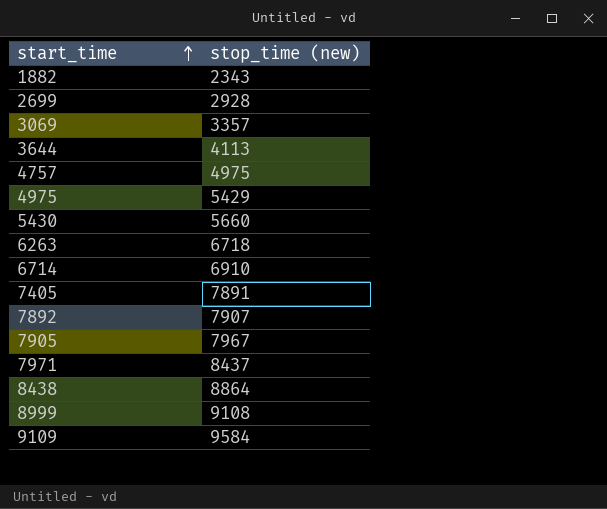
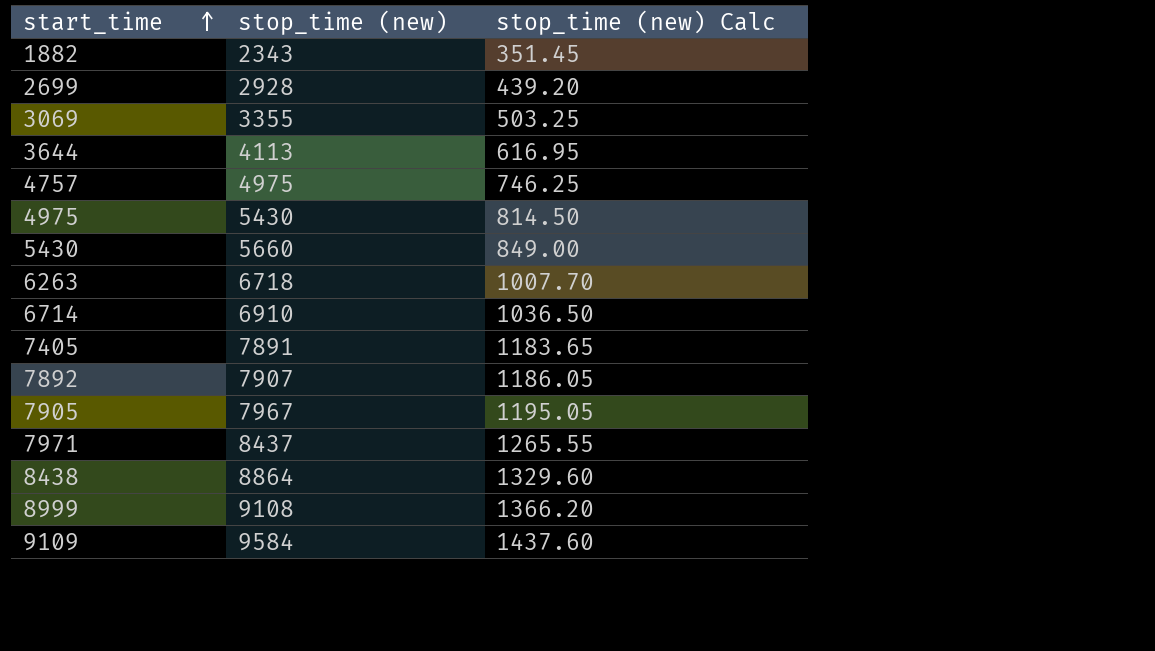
column stop_time (new) Calc | formula: none -> [stop_time (new)] * 0.15
3069 | stop_time (new): 3357 -> 3355
4975 | stop_time (new): 5429 -> 5430

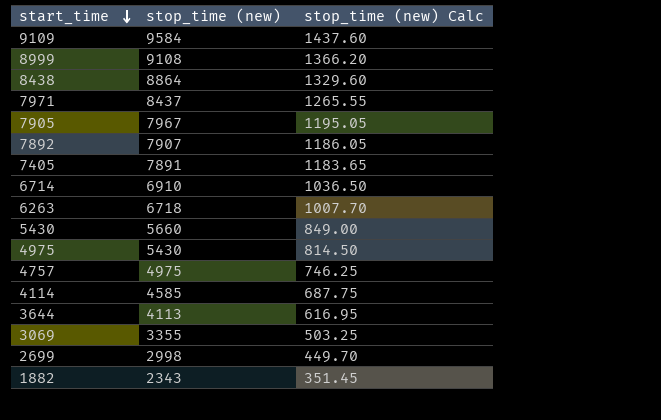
row order: start_time ascending -> start_time descending
row 4114: none -> 4585 | 687.75
2699 | stop_time (new): 2928 -> 2998
2699 | stop_time (new) Calc: 439.20 -> 449.70

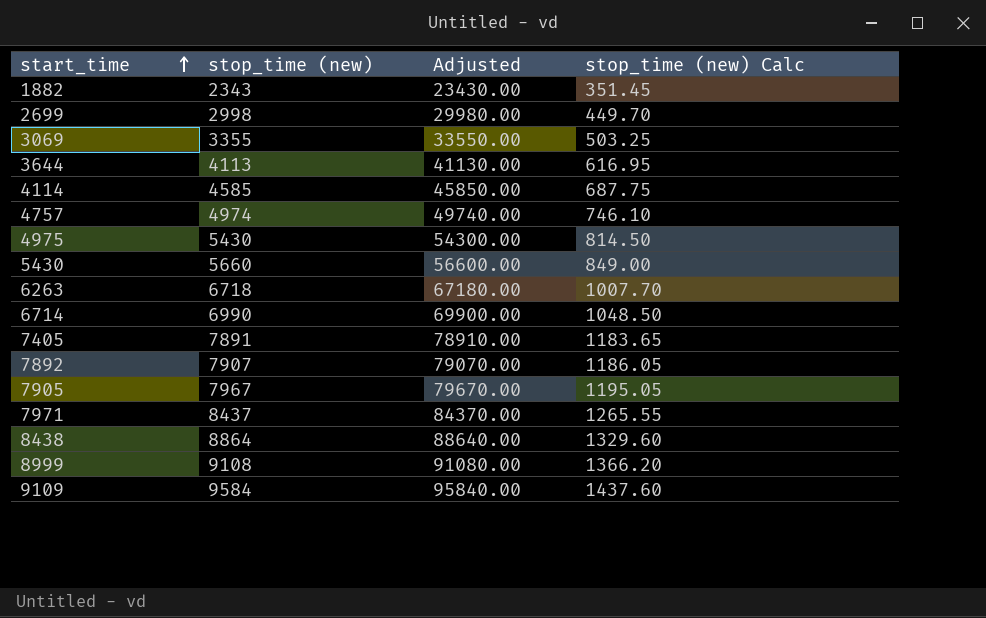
row order: start_time descending -> start_time ascending
column Adjusted | formula: none -> [stop_time (new)] * 10
4757 | stop_time (new): 4975 -> 4974
4757 | stop_time (new) Calc: 746.25 -> 746.10
6714 | stop_time (new): 6910 -> 6990
6714 | stop_time (new) Calc: 1036.50 -> 1048.50

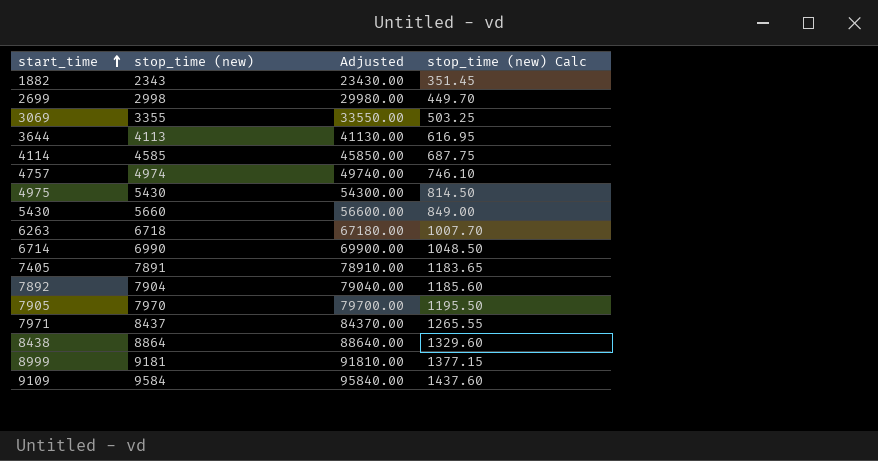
7892 | stop_time (new): 7907 -> 7904
7892 | Adjusted: 79070.00 -> 79040.00
7892 | stop_time (new) Calc: 1186.05 -> 1185.60
7905 | stop_time (new): 7967 -> 7970
7905 | Adjusted: 79670.00 -> 79700.00
7905 | stop_time (new) Calc: 1195.05 -> 1195.50
8999 | stop_time (new): 9108 -> 9181
8999 | Adjusted: 91080.00 -> 91810.00
8999 | stop_time (new) Calc: 1366.20 -> 1377.15

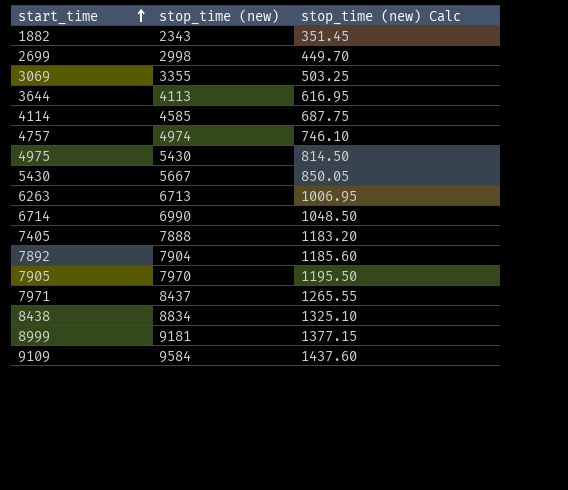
column Adjusted | formula: [stop_time (new)] * 10 -> none
5430 | stop_time (new): 5660 -> 5667
5430 | stop_time (new) Calc: 849.00 -> 850.05
6263 | stop_time (new): 6718 -> 6713
6263 | stop_time (new) Calc: 1007.70 -> 1006.95
7405 | stop_time (new): 7891 -> 7888
7405 | stop_time (new) Calc: 1183.65 -> 1183.20
8438 | stop_time (new): 8864 -> 8834
8438 | stop_time (new) Calc: 1329.60 -> 1325.10

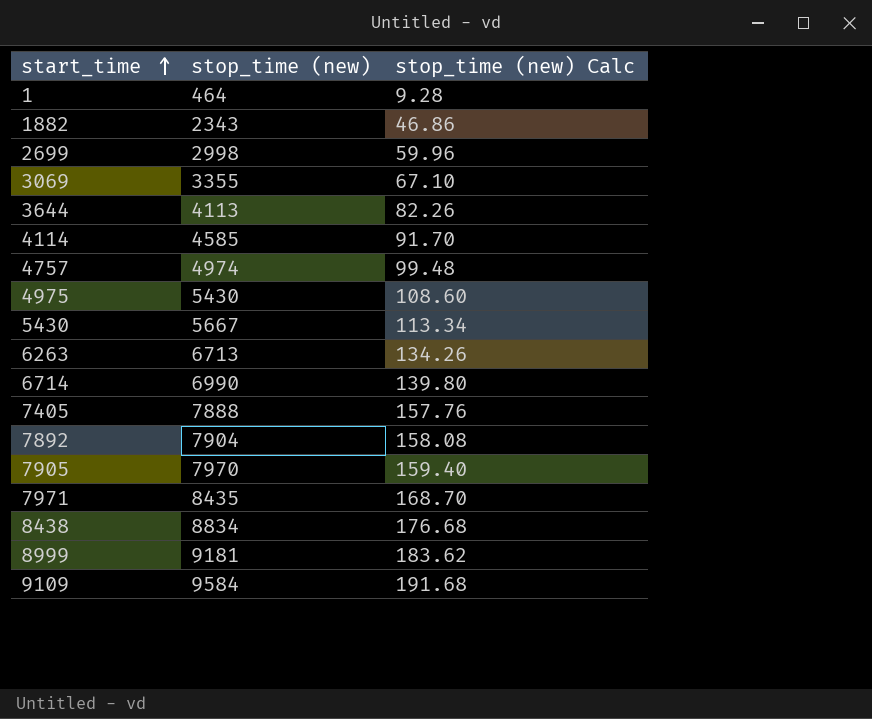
column stop_time (new) Calc | formula: [stop_time (new)] * 0.15 -> [stop_time (new)] * 0.02
row 1: none -> 464 | 9.28
7971 | stop_time (new): 8437 -> 8435

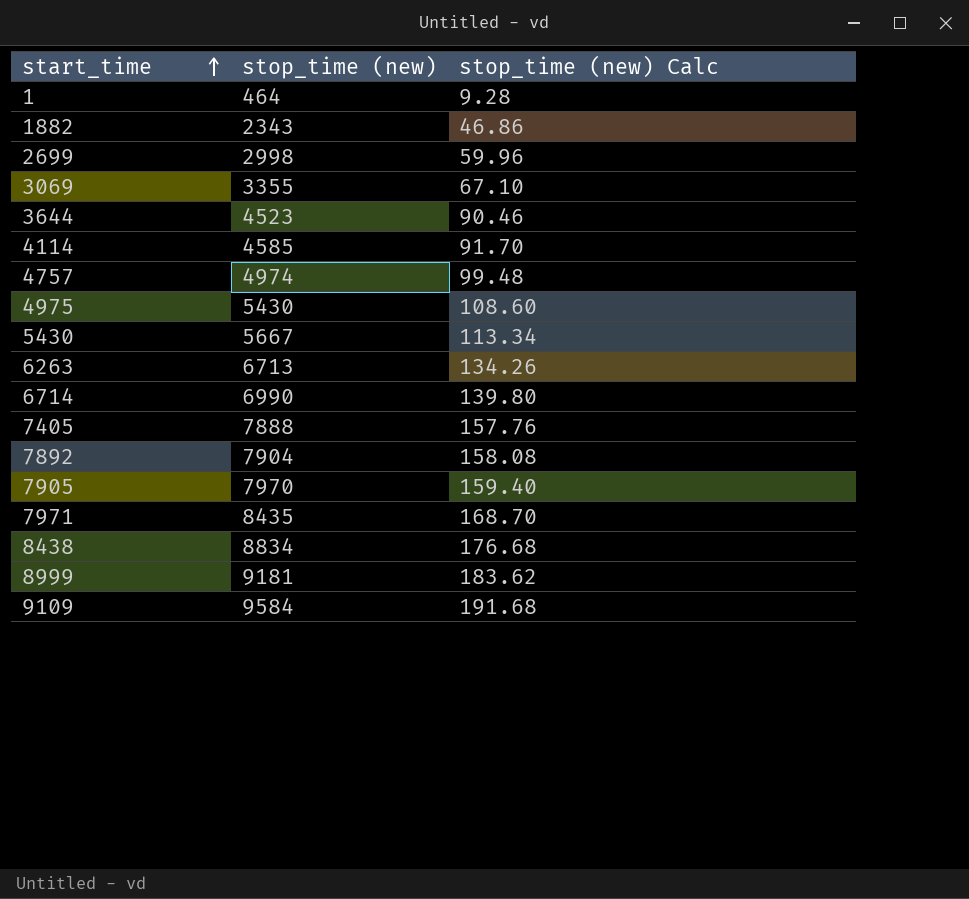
3644 | stop_time (new): 4113 -> 4523
3644 | stop_time (new) Calc: 82.26 -> 90.46

